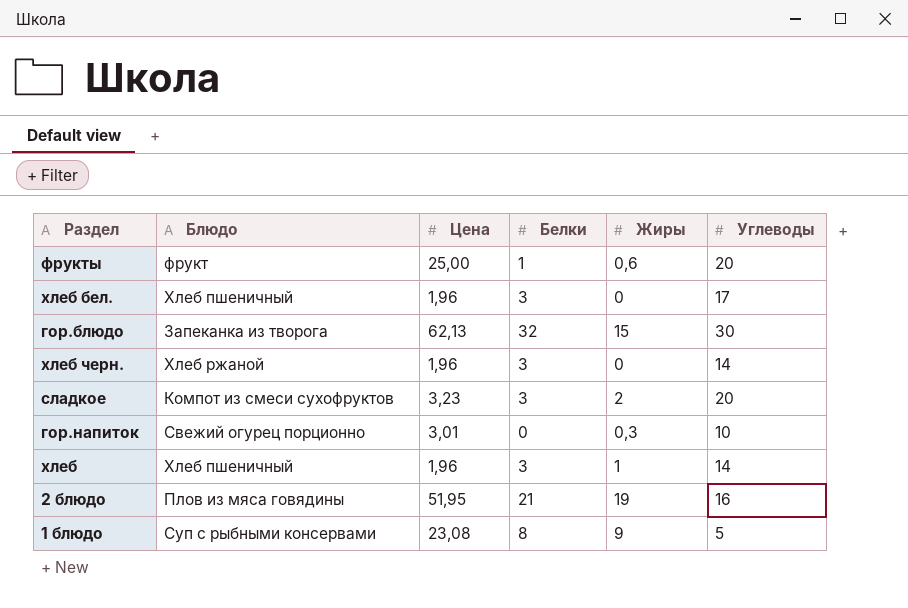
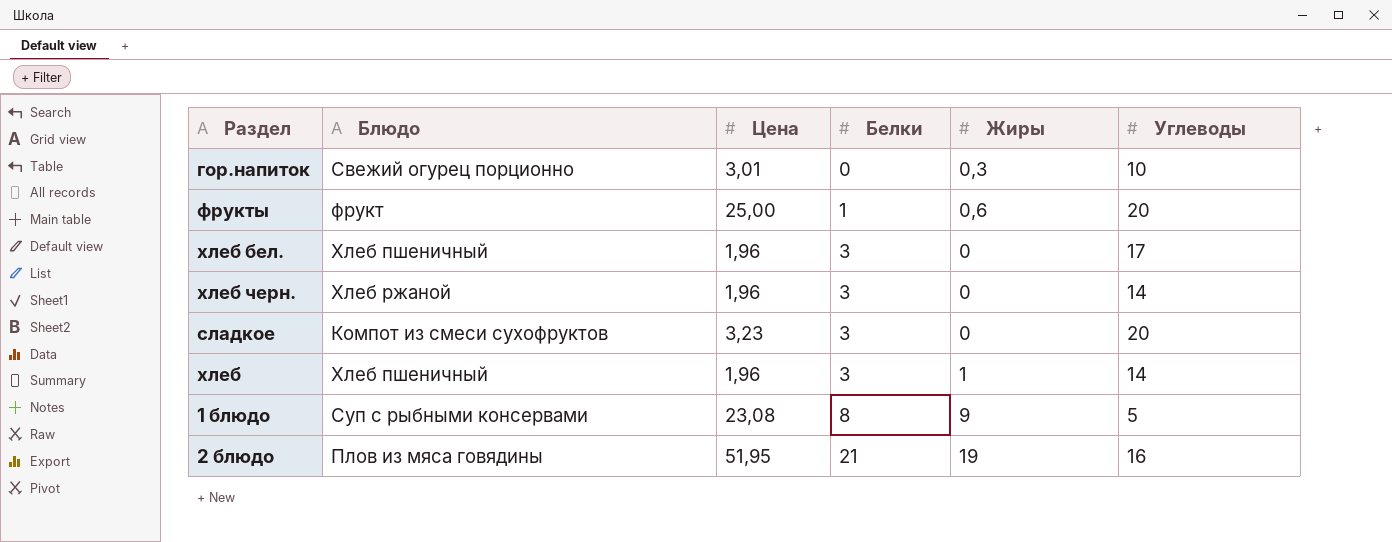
row order: none -> Белки ascending
row гор.блюдо: Запеканка из творога | 62,13 | 32 | 15 | 30 -> none
сладкое | Жиры: 2 -> 0

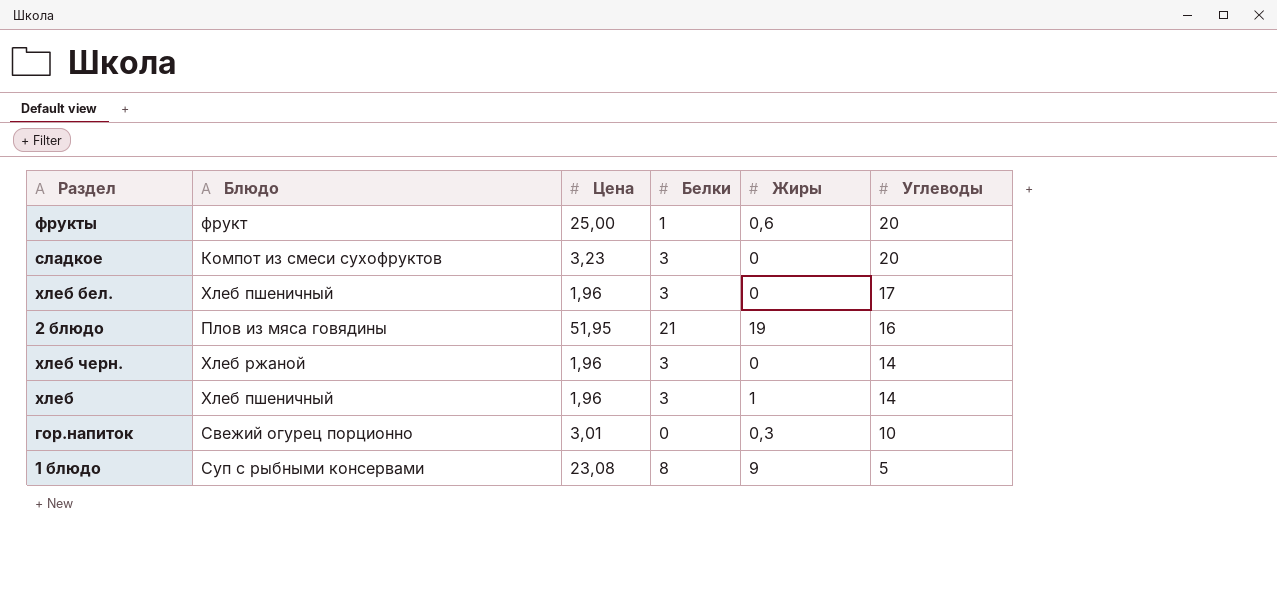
row order: Белки ascending -> Углеводы descending

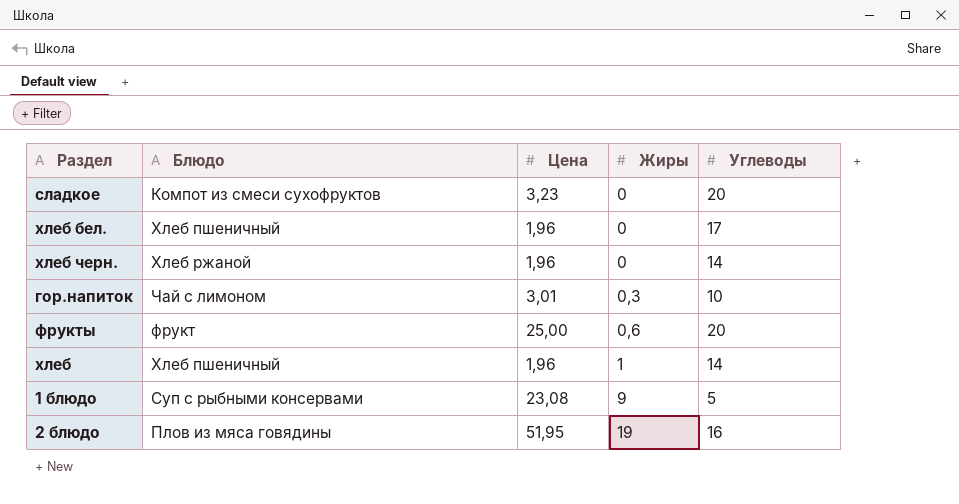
row order: Углеводы descending -> Жиры ascending
column Белки | position: 4 -> none
гор.напиток | Блюдо: Свежий огурец порционно -> Чай с лимоном

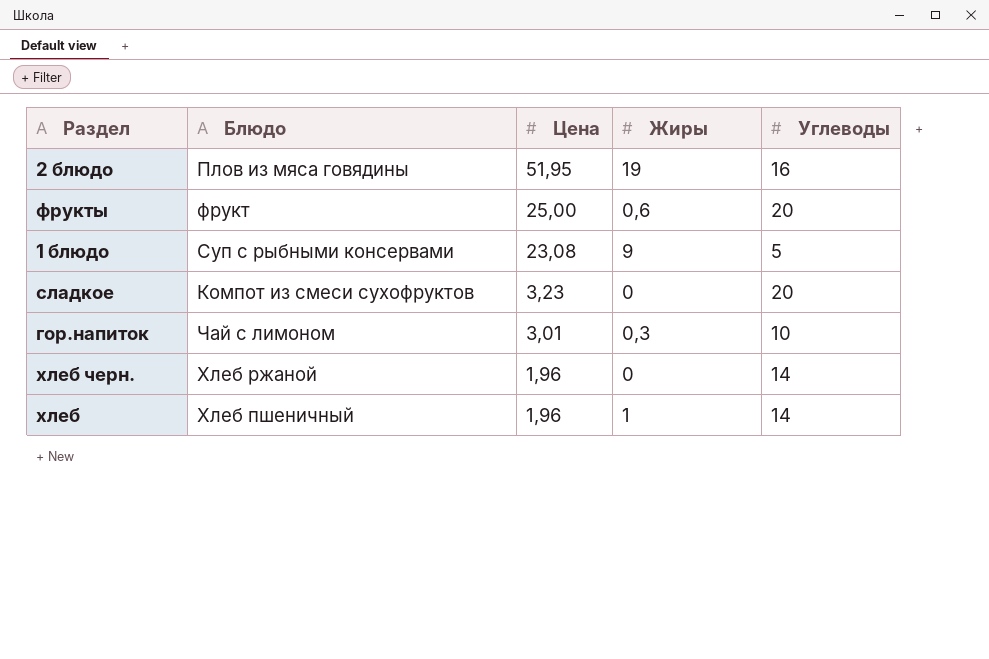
row order: Жиры ascending -> Цена descending
row хлеб бел.: Хлеб пшеничный | 1,96 | 0 | 17 -> none

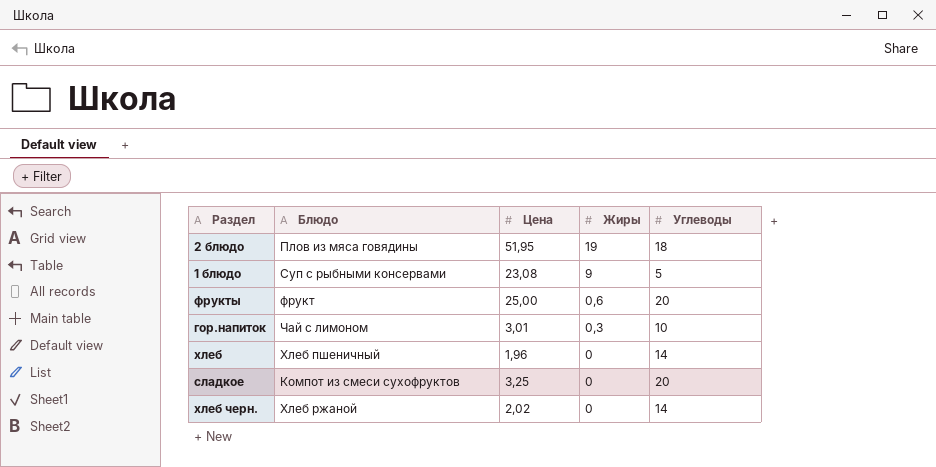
row order: Цена descending -> Жиры descending
2 блюдо | Углеводы: 16 -> 18
хлеб | Жиры: 1 -> 0
сладкое | Цена: 3,23 -> 3,25
хлеб черн. | Цена: 1,96 -> 2,02

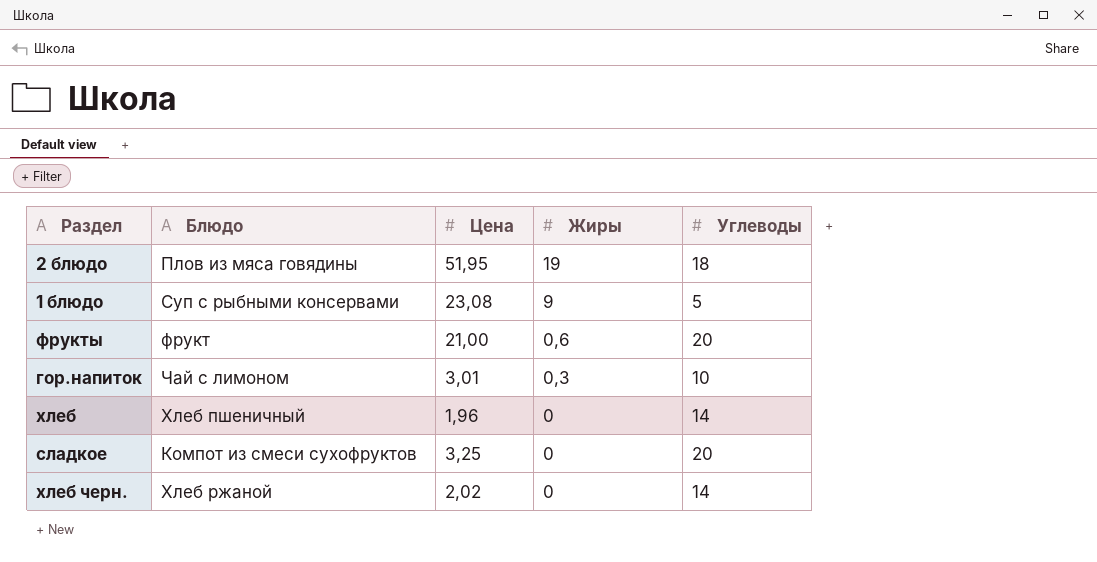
фрукты | Цена: 25,00 -> 21,00

